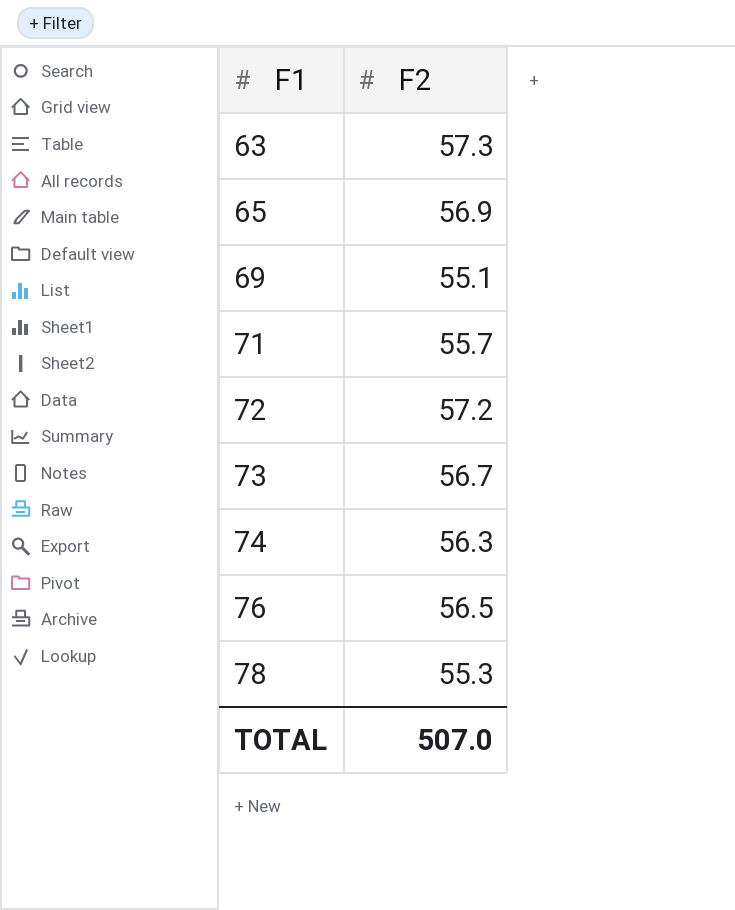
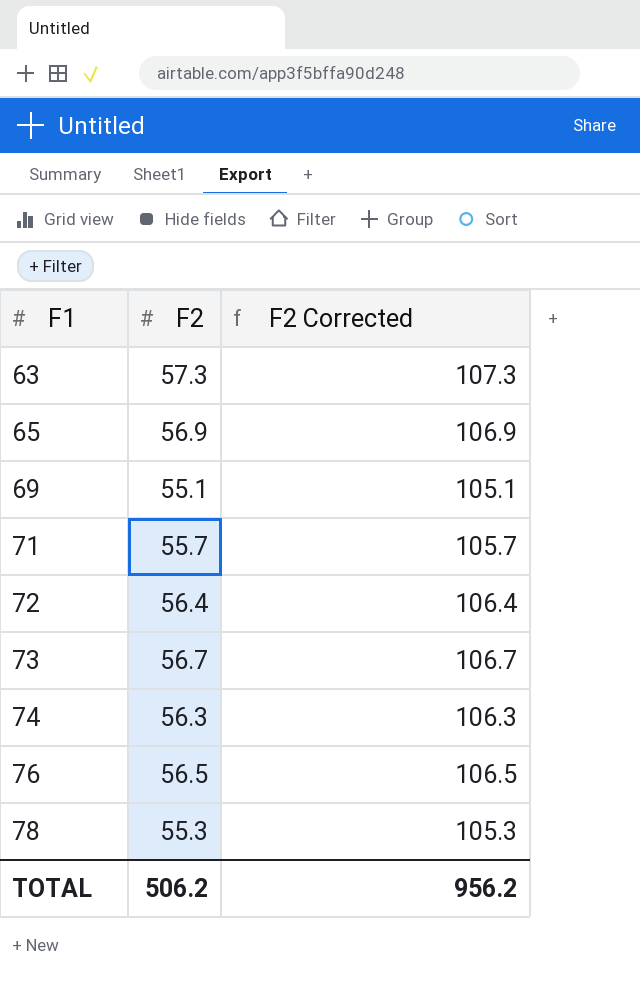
column F2 Corrected | formula: none -> [F2] + 50
72 | F2: 57.2 -> 56.4
TOTAL | F2: 507.0 -> 506.2

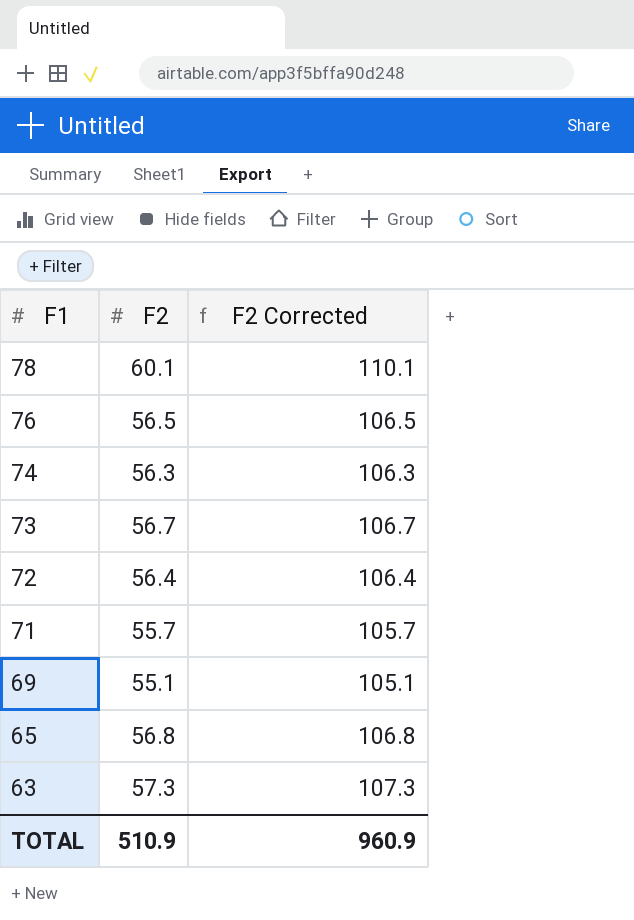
row order: F1 ascending -> F1 descending
78 | F2: 55.3 -> 60.1
78 | F2 Corrected: 105.3 -> 110.1
65 | F2: 56.9 -> 56.8
65 | F2 Corrected: 106.9 -> 106.8
TOTAL | F2: 506.2 -> 510.9
TOTAL | F2 Corrected: 956.2 -> 960.9

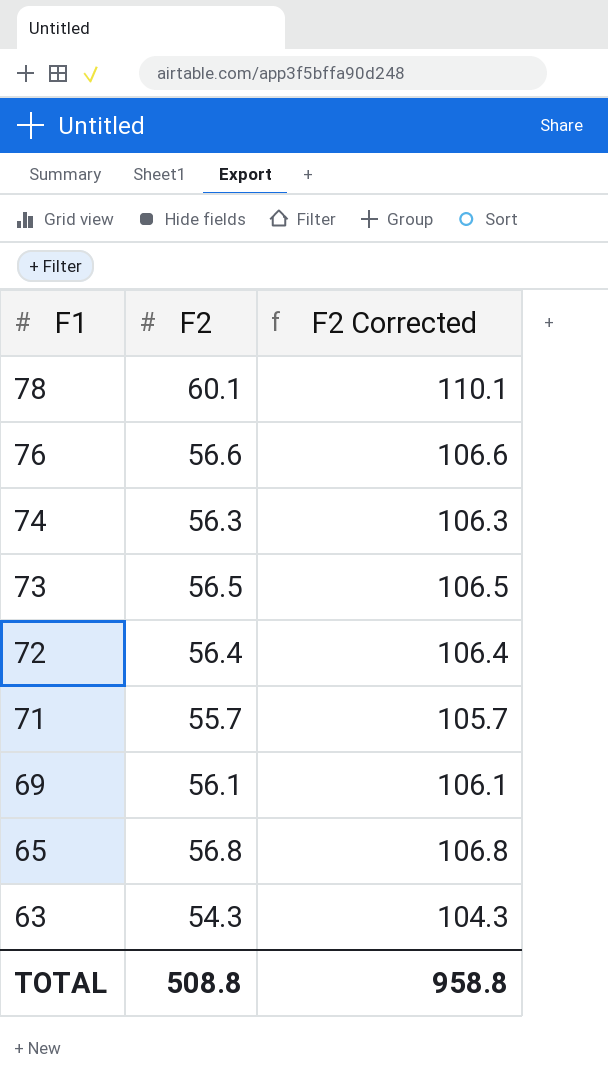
76 | F2: 56.5 -> 56.6
76 | F2 Corrected: 106.5 -> 106.6
73 | F2: 56.7 -> 56.5
73 | F2 Corrected: 106.7 -> 106.5
69 | F2: 55.1 -> 56.1
69 | F2 Corrected: 105.1 -> 106.1
63 | F2: 57.3 -> 54.3
63 | F2 Corrected: 107.3 -> 104.3
TOTAL | F2: 510.9 -> 508.8
TOTAL | F2 Corrected: 960.9 -> 958.8

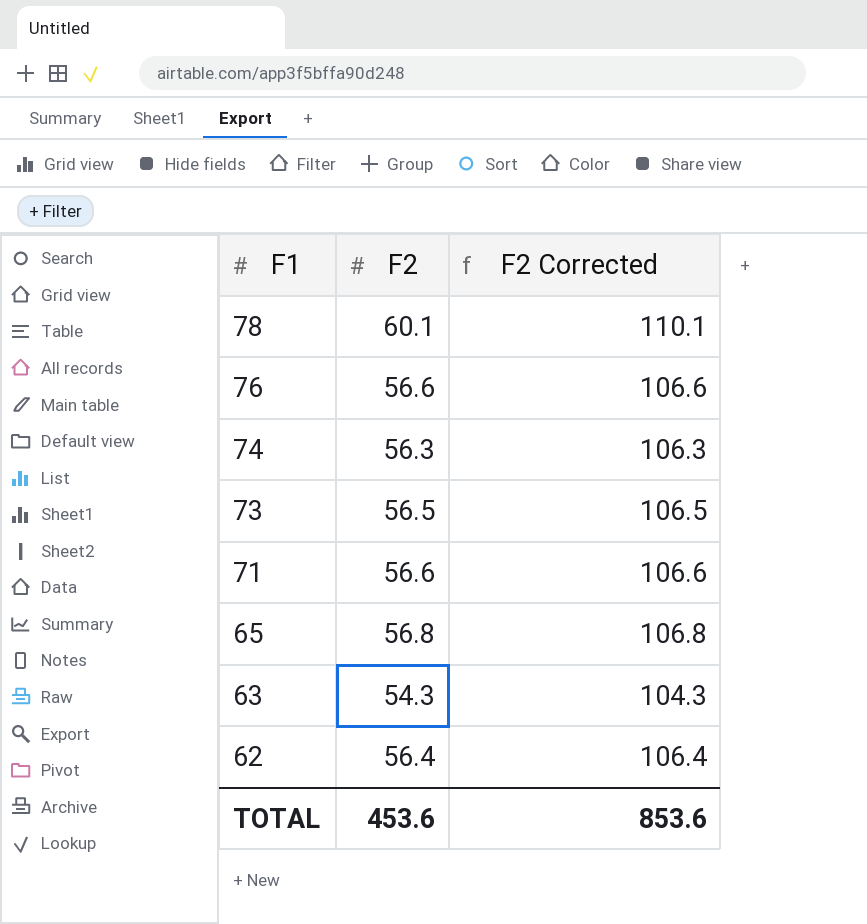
row 72: 56.4 | 106.4 -> none
row 69: 56.1 | 106.1 -> none
71 | F2: 55.7 -> 56.6
71 | F2 Corrected: 105.7 -> 106.6
row 62: none -> 56.4 | 106.4
TOTAL | F2: 508.8 -> 453.6
TOTAL | F2 Corrected: 958.8 -> 853.6

